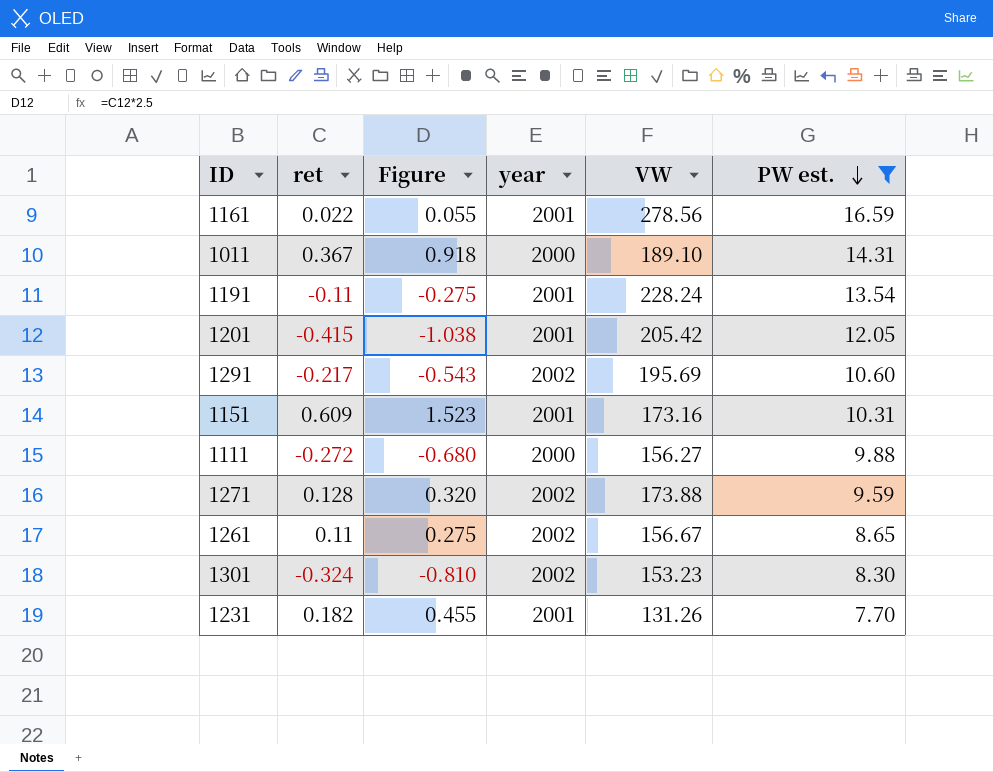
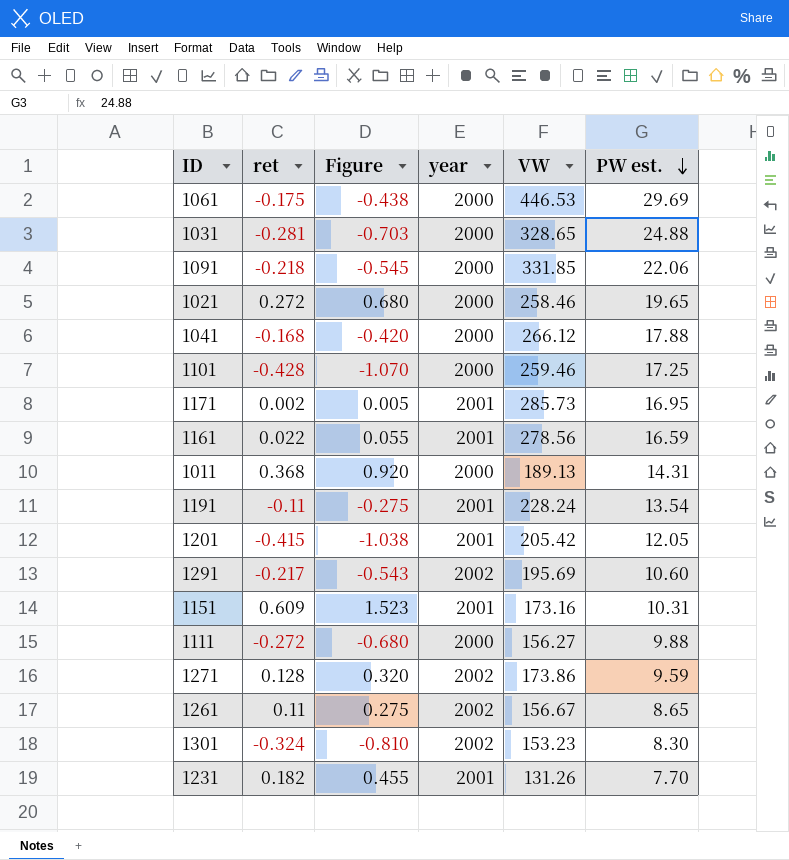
filter: PW est. <= 16.59 -> none
1011 | ret: 0.367 -> 0.368
1011 | Figure: 0.918 -> 0.920
1011 | VW: 189.10 -> 189.13
1271 | VW: 173.88 -> 173.86

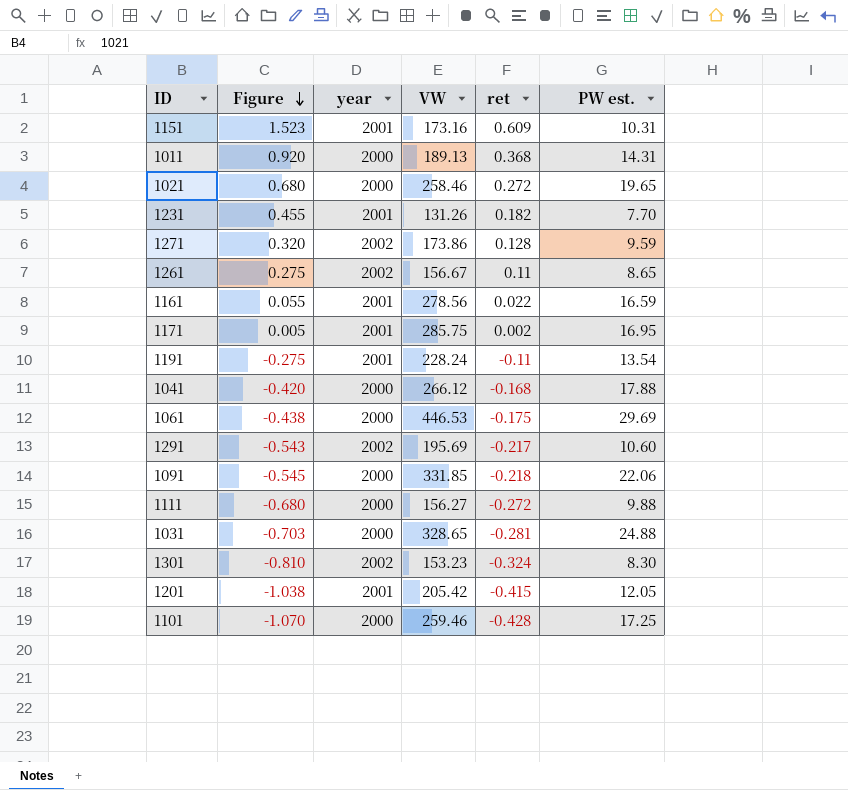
row order: PW est. descending -> Figure descending
column ret | position: 2 -> 5
1171 | VW: 285.73 -> 285.75

